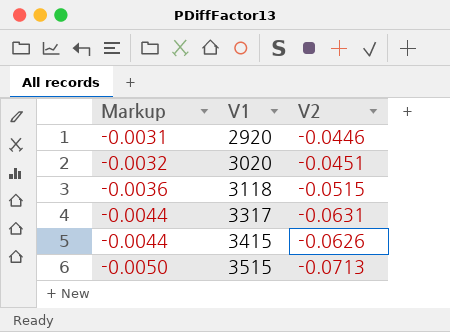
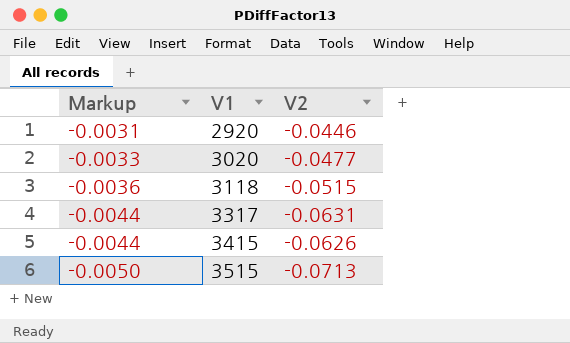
3020 | Markup: -0.0032 -> -0.0033
3020 | V2: -0.0451 -> -0.0477

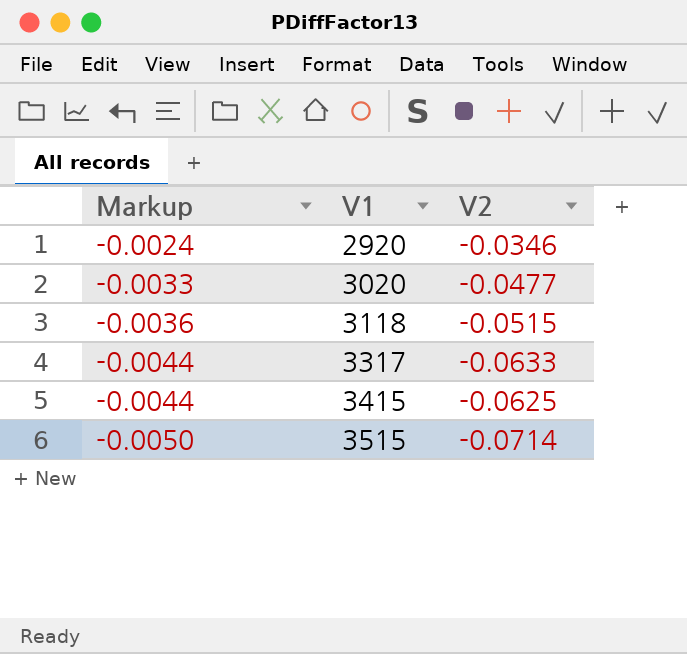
2920 | Markup: -0.0031 -> -0.0024
2920 | V2: -0.0446 -> -0.0346
3317 | V2: -0.0631 -> -0.0633
3415 | V2: -0.0626 -> -0.0625
3515 | V2: -0.0713 -> -0.0714

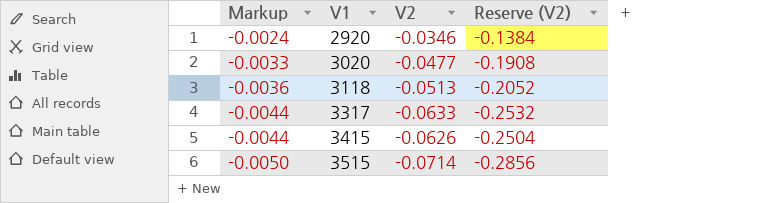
column Reserve (V2) | formula: none -> [V2] * 4
3118 | V2: -0.0515 -> -0.0513
3415 | V2: -0.0625 -> -0.0626

